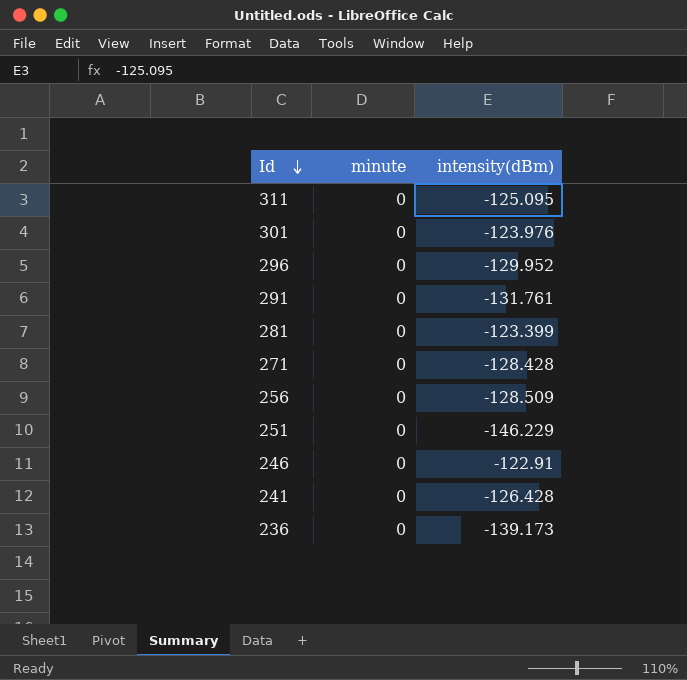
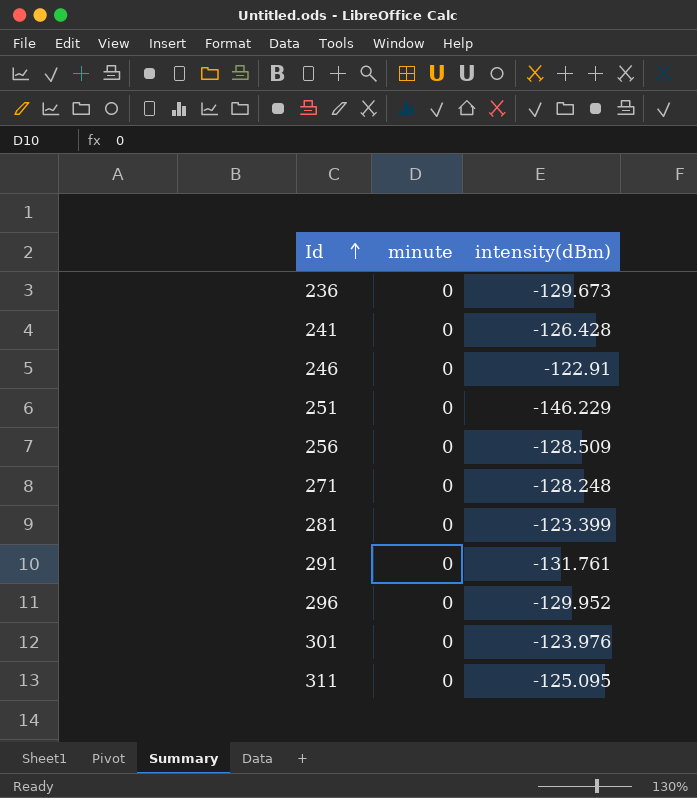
row order: Id descending -> Id ascending
236 | intensity(dBm): -139.173 -> -129.673
271 | intensity(dBm): -128.428 -> -128.248

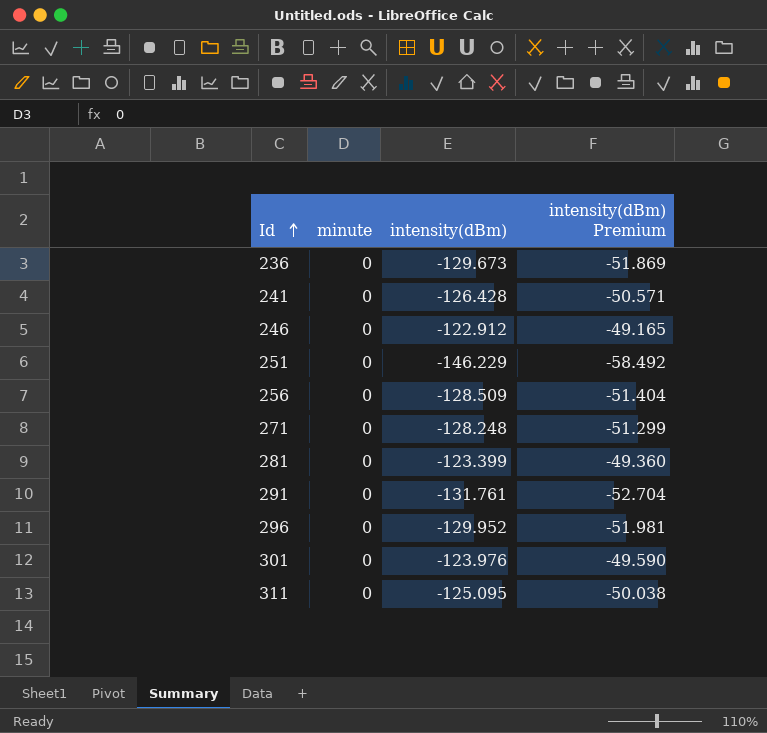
column intensity(dBm) Premium | formula: none -> [intensity(dBm)] * 0.4
246 | intensity(dBm): -122.91 -> -122.912

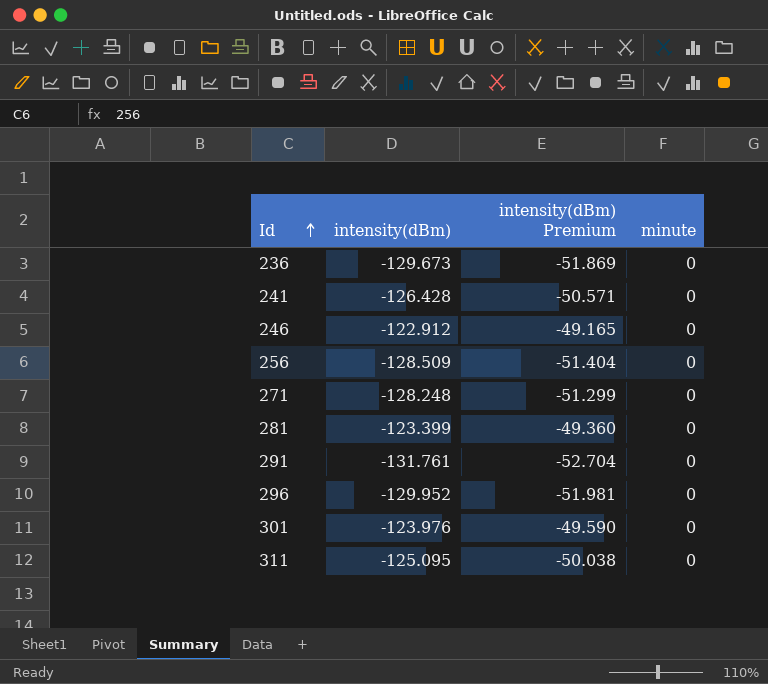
column minute | position: 2 -> 4
row 251: 0 | -146.229 | -58.492 -> none

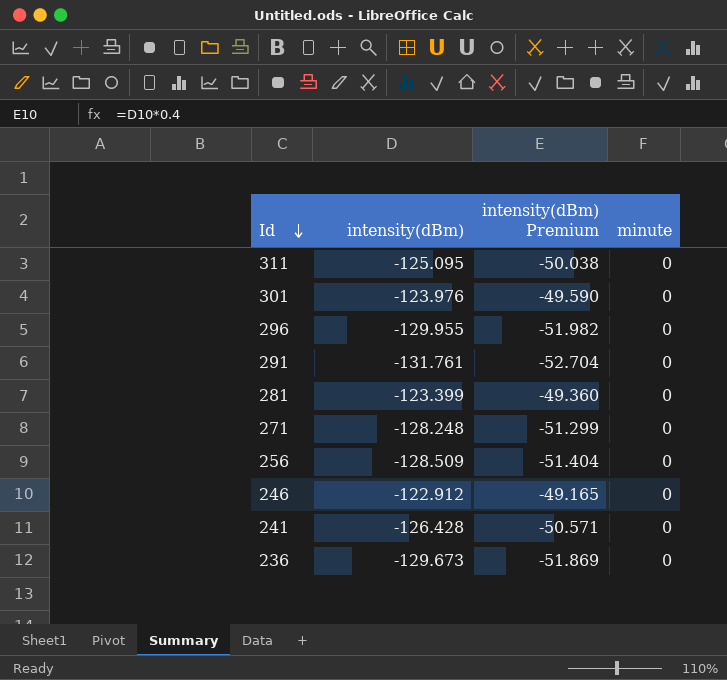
row order: Id ascending -> Id descending
296 | intensity(dBm): -129.952 -> -129.955
296 | intensity(dBm) Premium: -51.981 -> -51.982

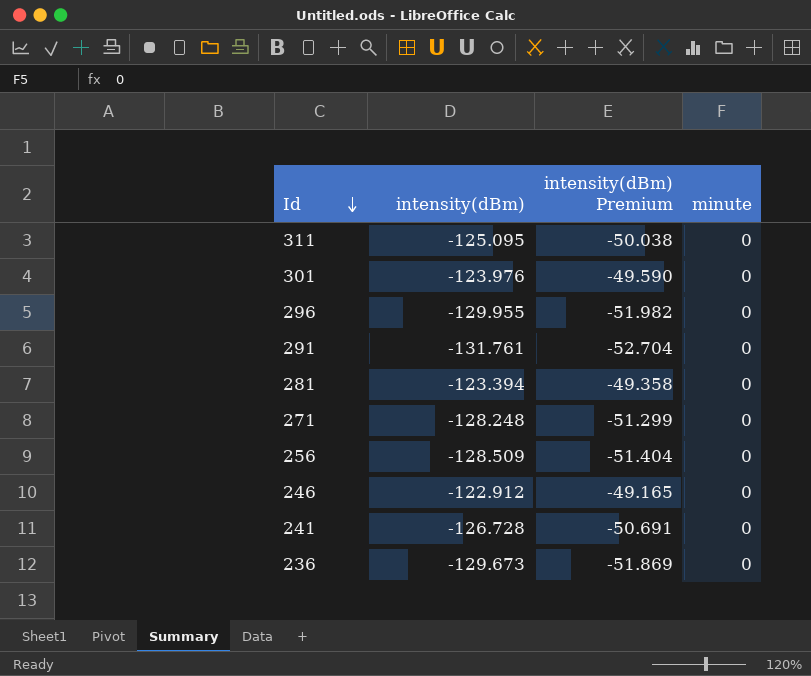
281 | intensity(dBm): -123.399 -> -123.394
281 | intensity(dBm) Premium: -49.360 -> -49.358
241 | intensity(dBm): -126.428 -> -126.728
241 | intensity(dBm) Premium: -50.571 -> -50.691

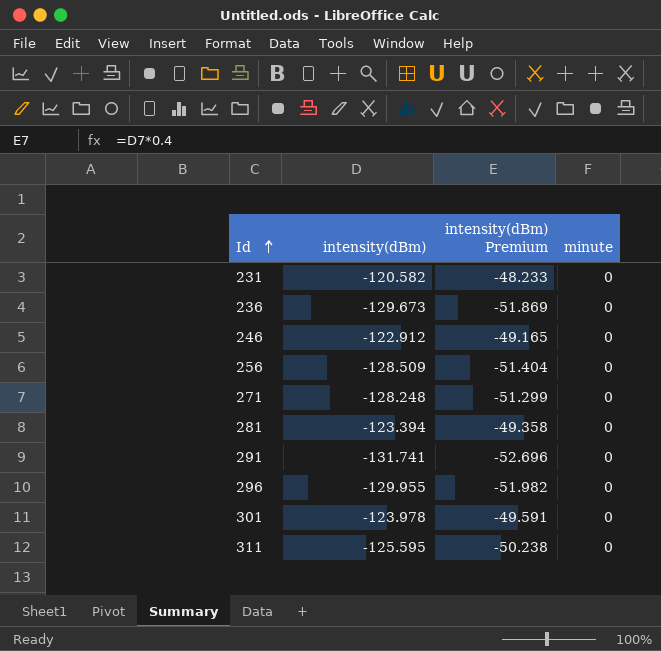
row order: Id descending -> Id ascending
row 241: -126.728 | -50.691 | 0 -> none
row 231: none -> -120.582 | -48.233 | 0
291 | intensity(dBm): -131.761 -> -131.741
291 | intensity(dBm) Premium: -52.704 -> -52.696
301 | intensity(dBm): -123.976 -> -123.978
301 | intensity(dBm) Premium: -49.590 -> -49.591
311 | intensity(dBm): -125.095 -> -125.595
311 | intensity(dBm) Premium: -50.038 -> -50.238

